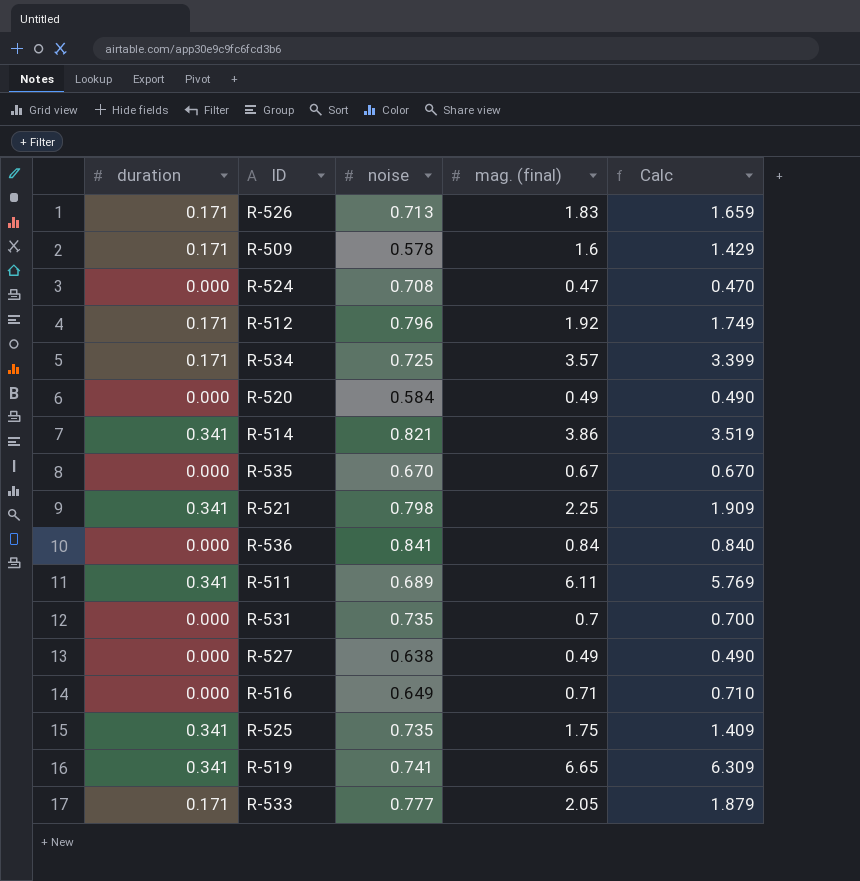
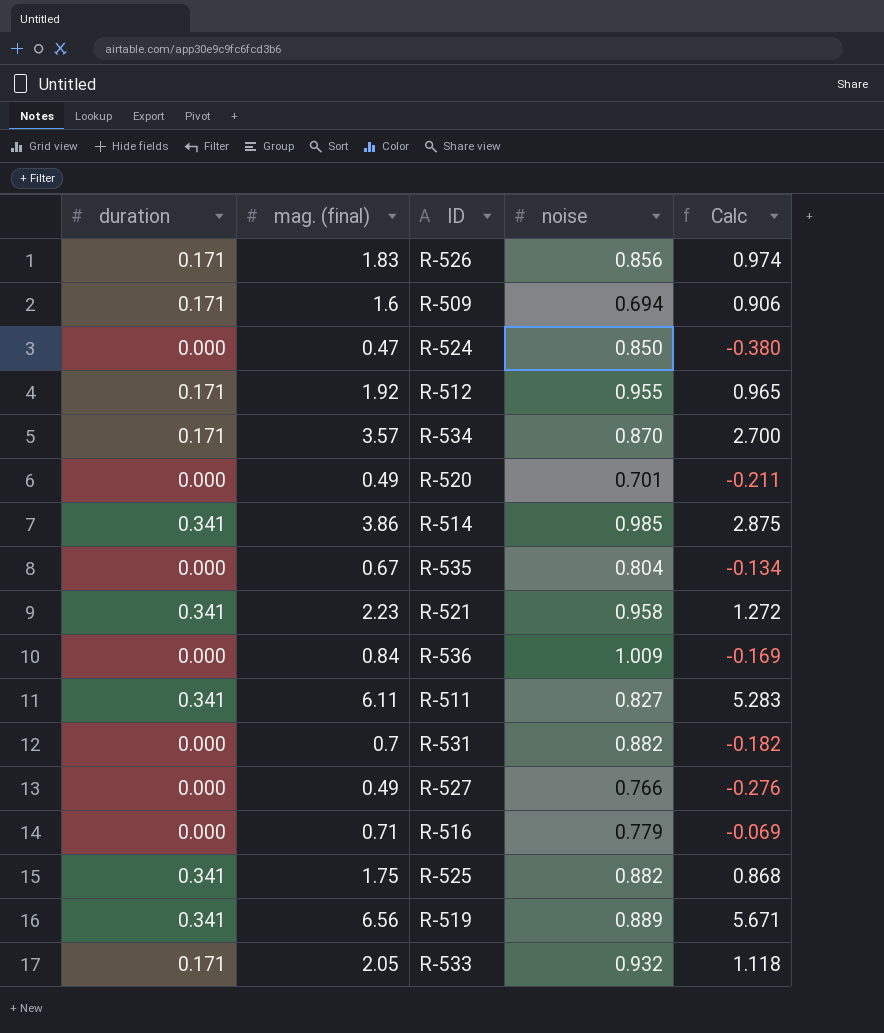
column mag. (final) | position: 4 -> 2
column Calc | formula: [mag. (final)] - [duration] -> [mag. (final)] - [noise]
R-526 | noise: 0.713 -> 0.856
R-509 | noise: 0.578 -> 0.694
R-524 | noise: 0.708 -> 0.850
R-512 | noise: 0.796 -> 0.955
R-534 | noise: 0.725 -> 0.870
R-520 | noise: 0.584 -> 0.701
R-514 | noise: 0.821 -> 0.985
R-535 | noise: 0.670 -> 0.804
R-521 | mag. (final): 2.25 -> 2.23
R-521 | noise: 0.798 -> 0.958
R-536 | noise: 0.841 -> 1.009
R-511 | noise: 0.689 -> 0.827
R-531 | noise: 0.735 -> 0.882
R-527 | noise: 0.638 -> 0.766
R-516 | noise: 0.649 -> 0.779
R-525 | noise: 0.735 -> 0.882
R-519 | mag. (final): 6.65 -> 6.56
R-519 | noise: 0.741 -> 0.889
R-533 | noise: 0.777 -> 0.932

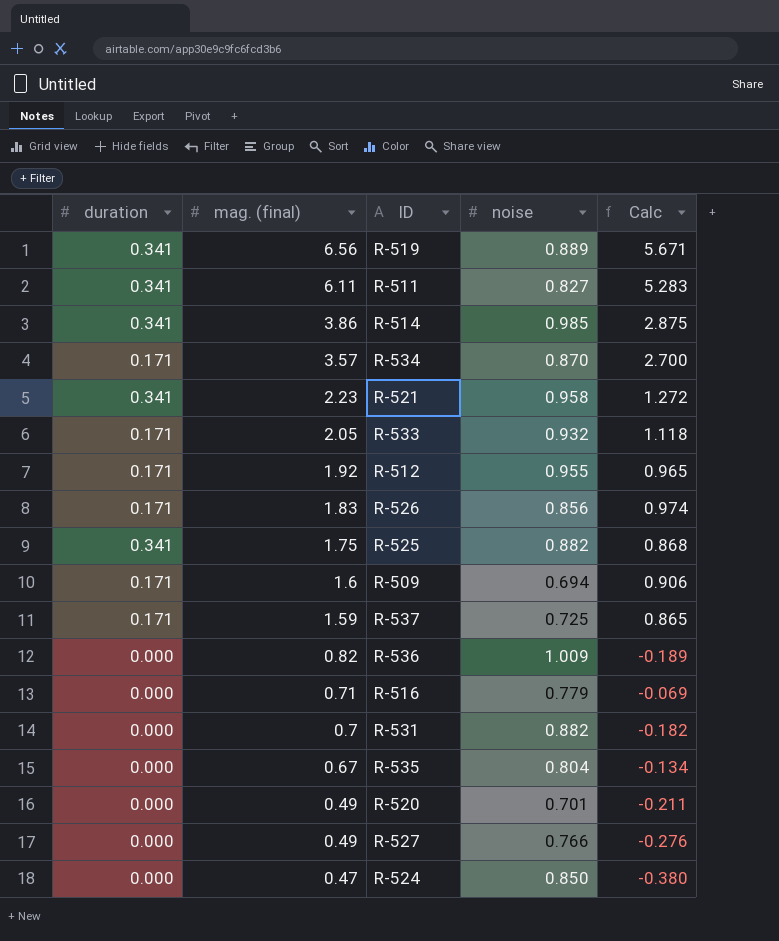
row order: none -> mag. (final) descending
row R-537: none -> 0.171 | 1.59 | 0.725 | 0.865
R-536 | mag. (final): 0.84 -> 0.82
R-536 | Calc: -0.169 -> -0.189

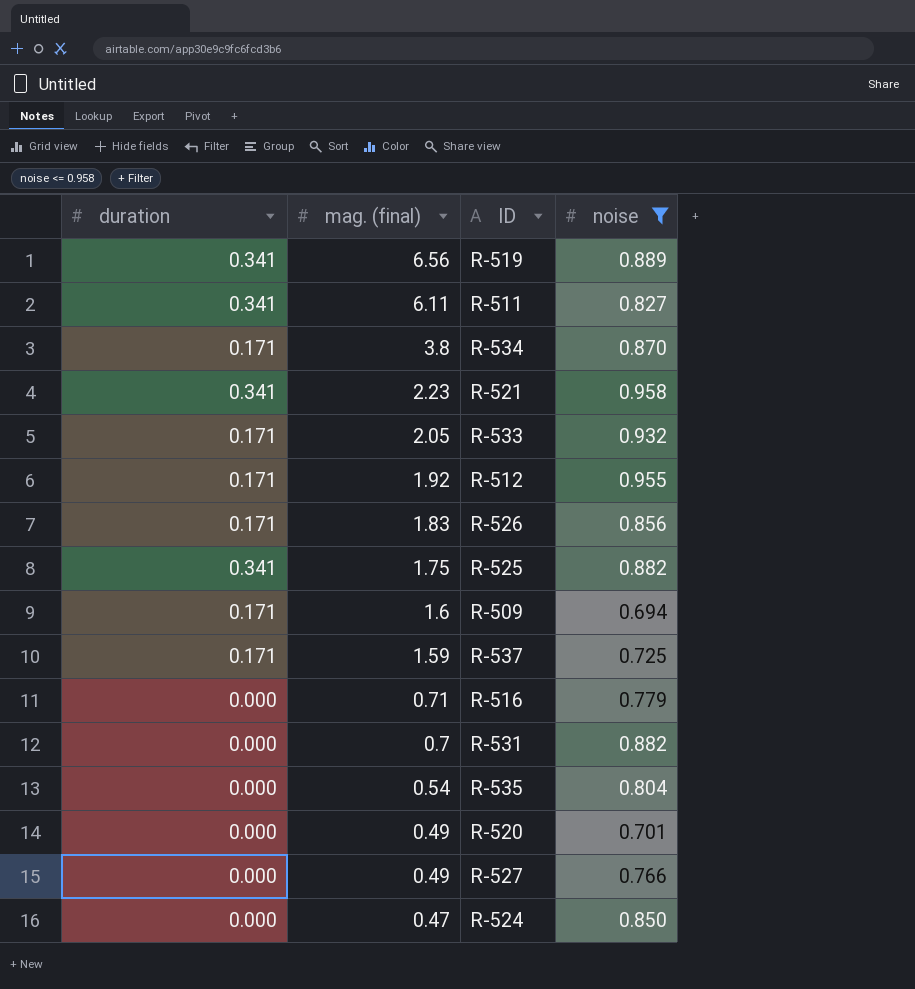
filter: none -> noise <= 0.958
column Calc | formula: [mag. (final)] - [noise] -> none
R-534 | mag. (final): 3.57 -> 3.8
R-535 | mag. (final): 0.67 -> 0.54

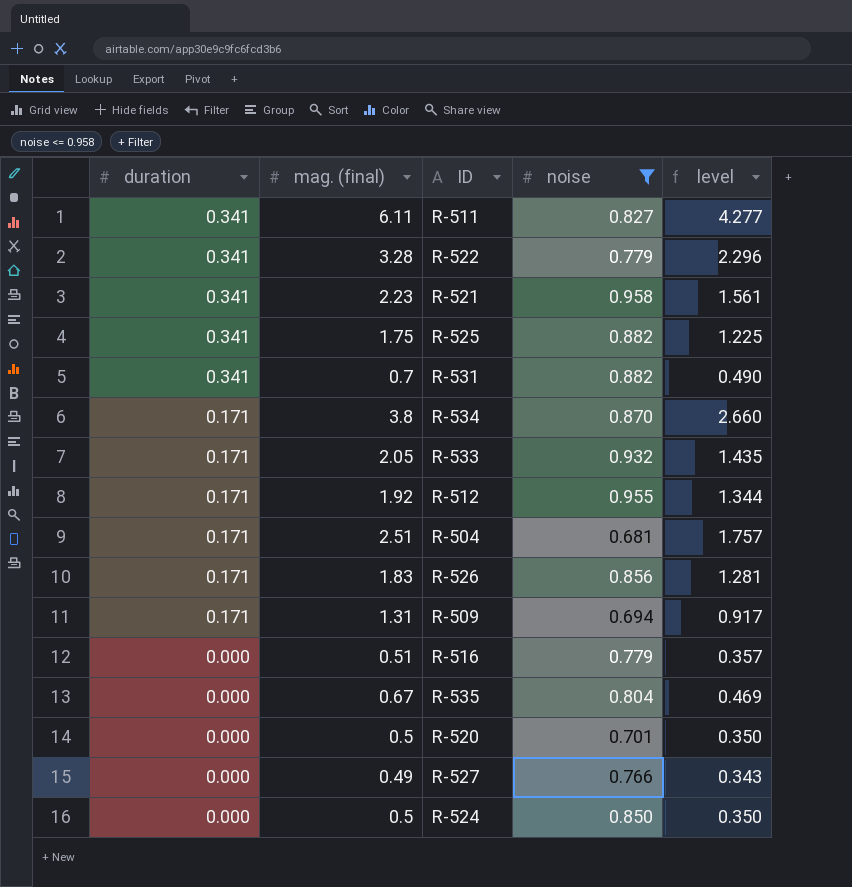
row order: mag. (final) descending -> duration descending
column level | formula: none -> [mag. (final)] * 0.7
row R-519: 0.341 | 6.56 | 0.889 -> none
row R-537: 0.171 | 1.59 | 0.725 -> none
row R-522: none -> 0.341 | 3.28 | 0.779 | 2.296
R-531 | duration: 0.000 -> 0.341
row R-504: none -> 0.171 | 2.51 | 0.681 | 1.757
R-509 | mag. (final): 1.6 -> 1.31
R-516 | mag. (final): 0.71 -> 0.51
R-535 | mag. (final): 0.54 -> 0.67
R-520 | mag. (final): 0.49 -> 0.5
R-524 | mag. (final): 0.47 -> 0.5

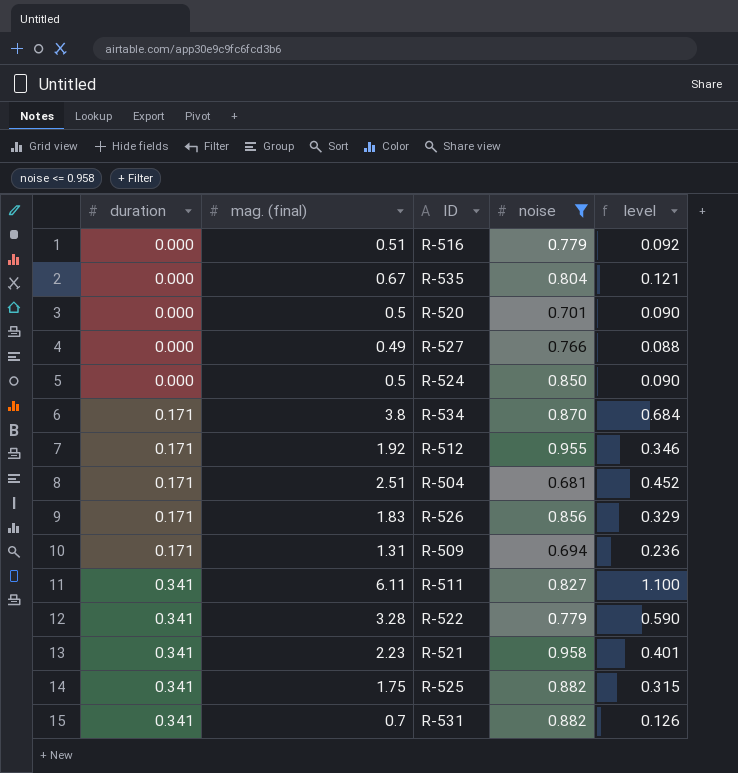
row order: duration descending -> duration ascending
column level | formula: [mag. (final)] * 0.7 -> [mag. (final)] * 0.18
row R-533: 0.171 | 2.05 | 0.932 | 1.435 -> none

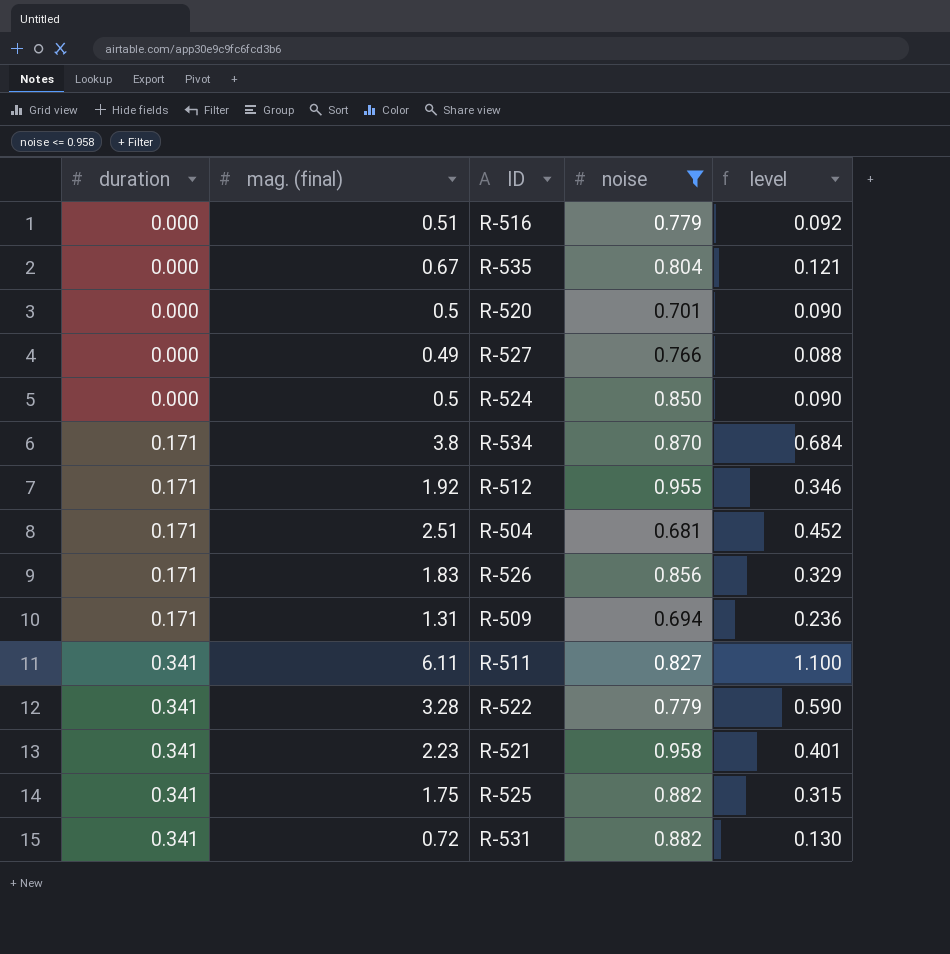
R-531 | mag. (final): 0.7 -> 0.72
R-531 | level: 0.126 -> 0.130

